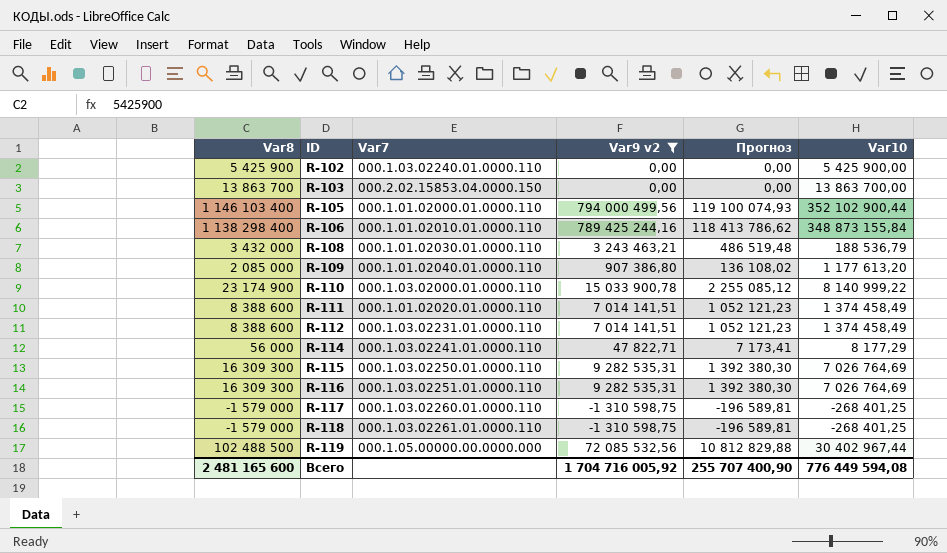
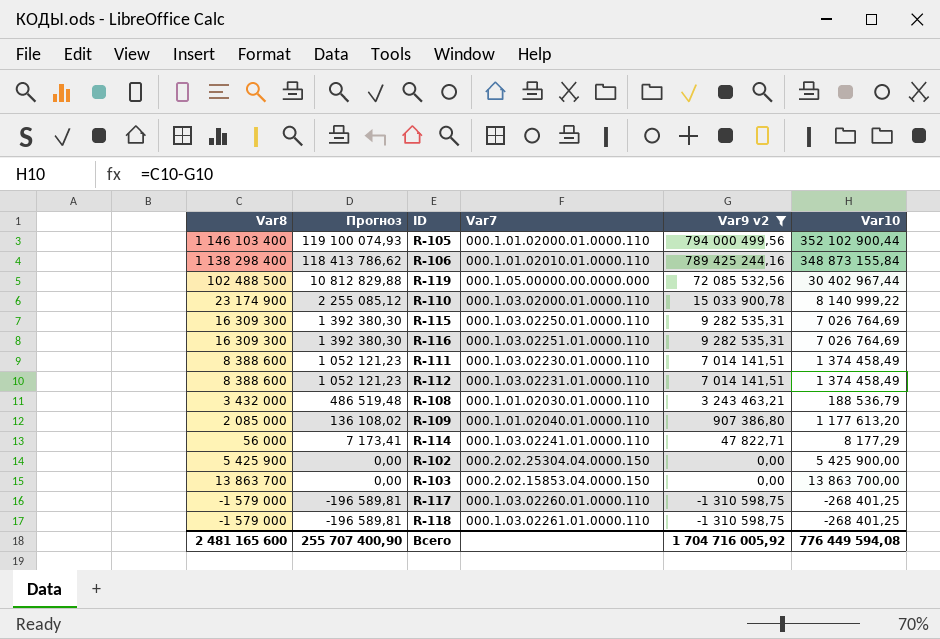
row order: ID ascending -> Прогноз descending
column Прогноз | position: 5 -> 2
R-111 | Var7: 000.1.01.02020.01.0000.110 -> 000.1.03.02230.01.0000.110
R-102 | Var7: 000.1.03.02240.01.0000.110 -> 000.2.02.25304.04.0000.150

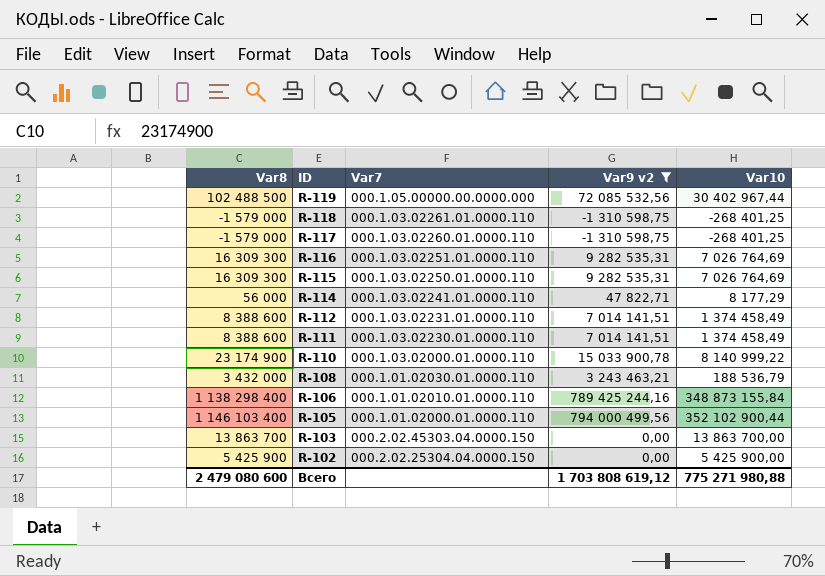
row order: Прогноз descending -> ID descending
column Прогноз | formula: [Var9 v2] * 0,15 -> none
row R-109: 2 085 000 | 136 108,02 | 000.1.01.02040.01.0000.110 | 907 386,80 | 1 177 613,20 -> none
R-103 | Var7: 000.2.02.15853.04.0000.150 -> 000.2.02.45303.04.0000.150
Всего | Var8: 2 481 165 600 -> 2 479 080 600
Всего | Var9 v2: 1 704 716 005,92 -> 1 703 808 619,12
Всего | Var10: 776 449 594,08 -> 775 271 980,88

